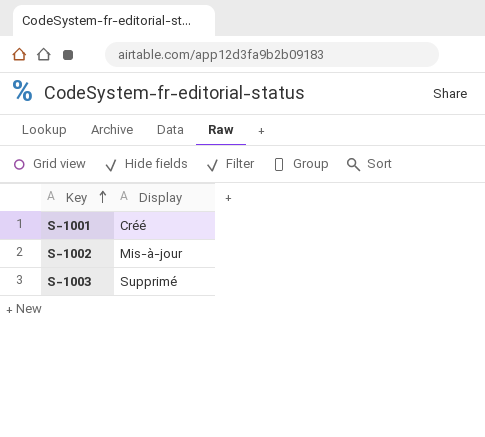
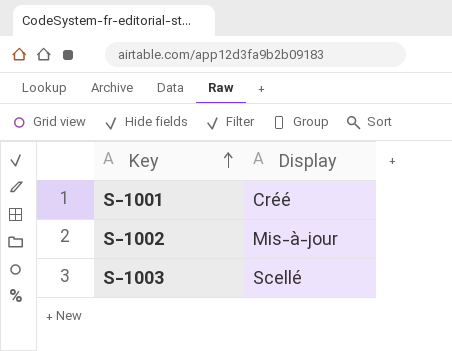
S-1003 | Display: Supprimé -> Scellé

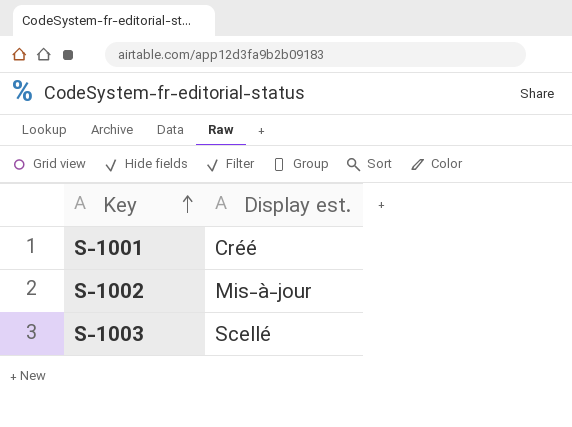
column name: Display -> Display est.

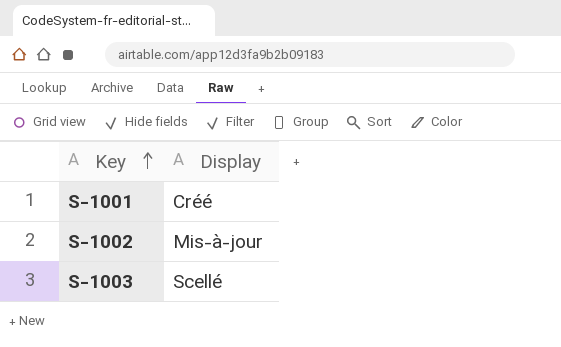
column name: Display est. -> Display

